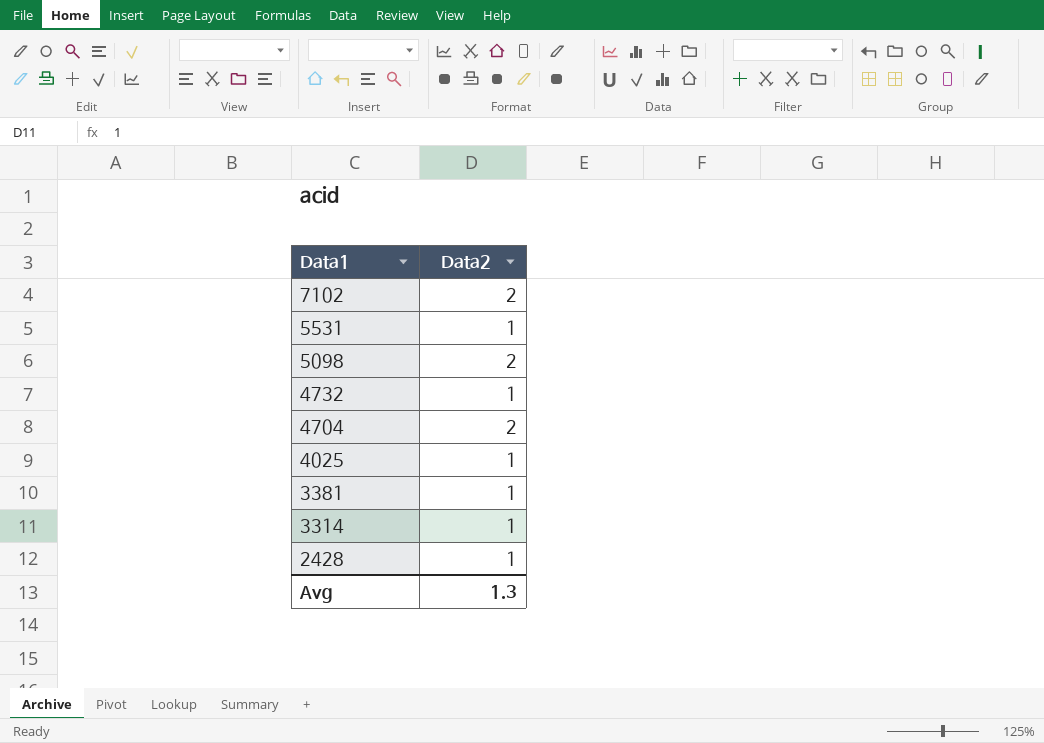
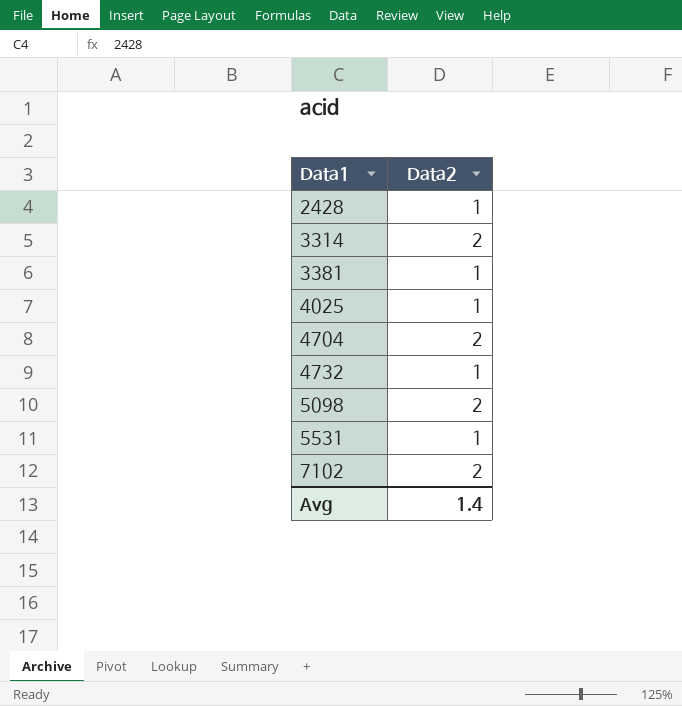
row order: Data1 descending -> Data1 ascending
3314 | Data2: 1 -> 2
Avg | Data2: 1.3 -> 1.4

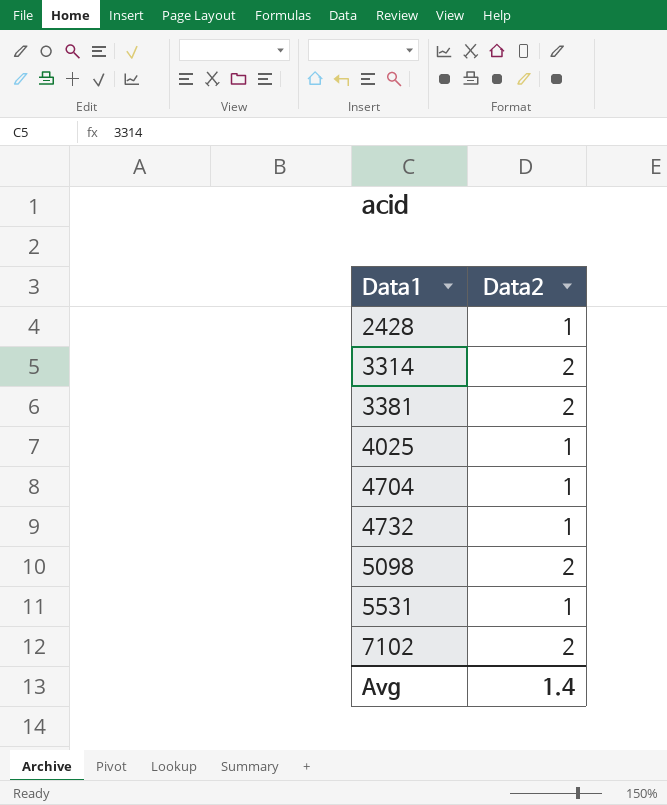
3381 | Data2: 1 -> 2
4704 | Data2: 2 -> 1

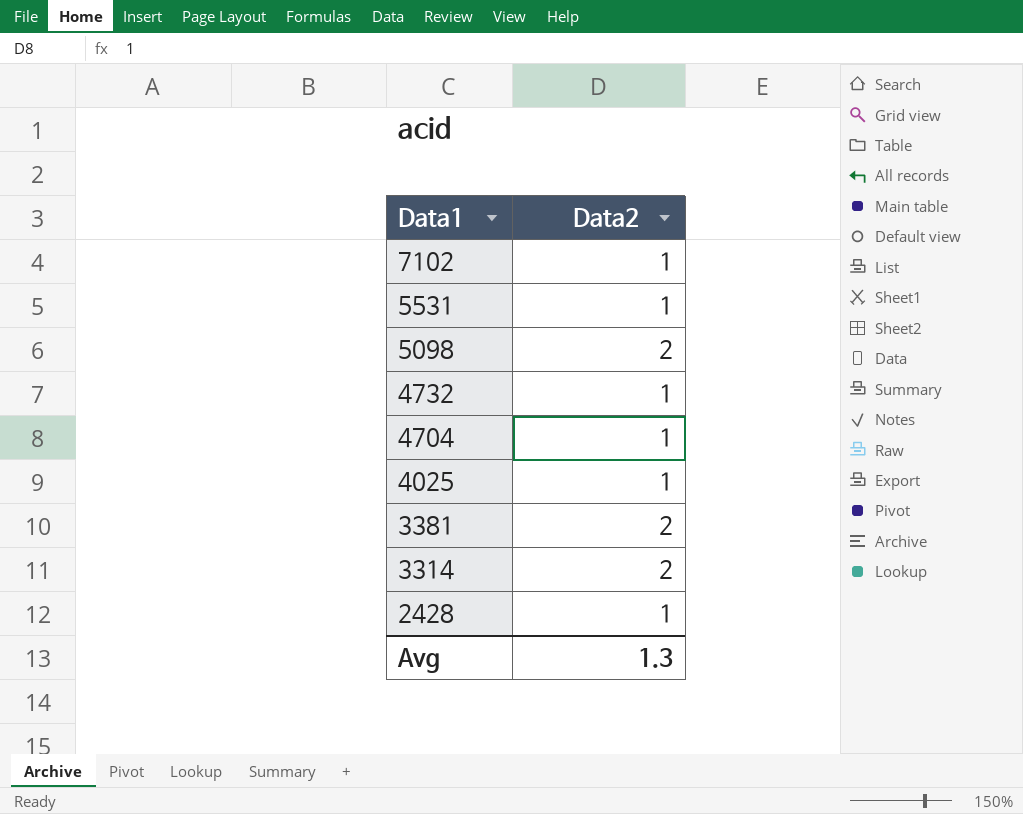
row order: Data1 ascending -> Data1 descending
7102 | Data2: 2 -> 1
Avg | Data2: 1.4 -> 1.3

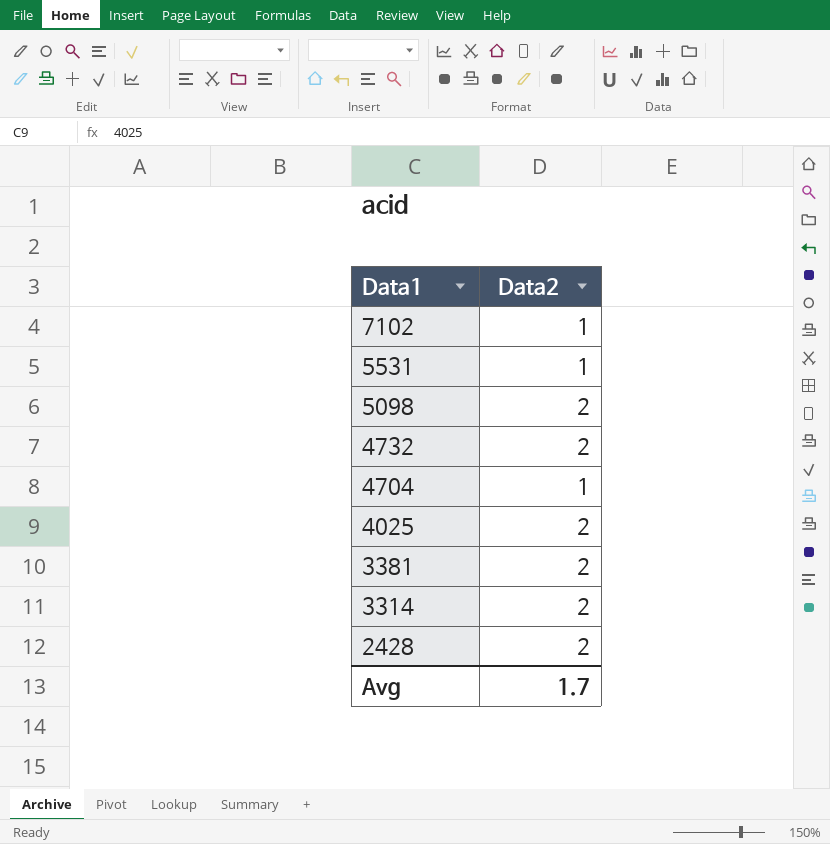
4732 | Data2: 1 -> 2
4025 | Data2: 1 -> 2
2428 | Data2: 1 -> 2
Avg | Data2: 1.3 -> 1.7

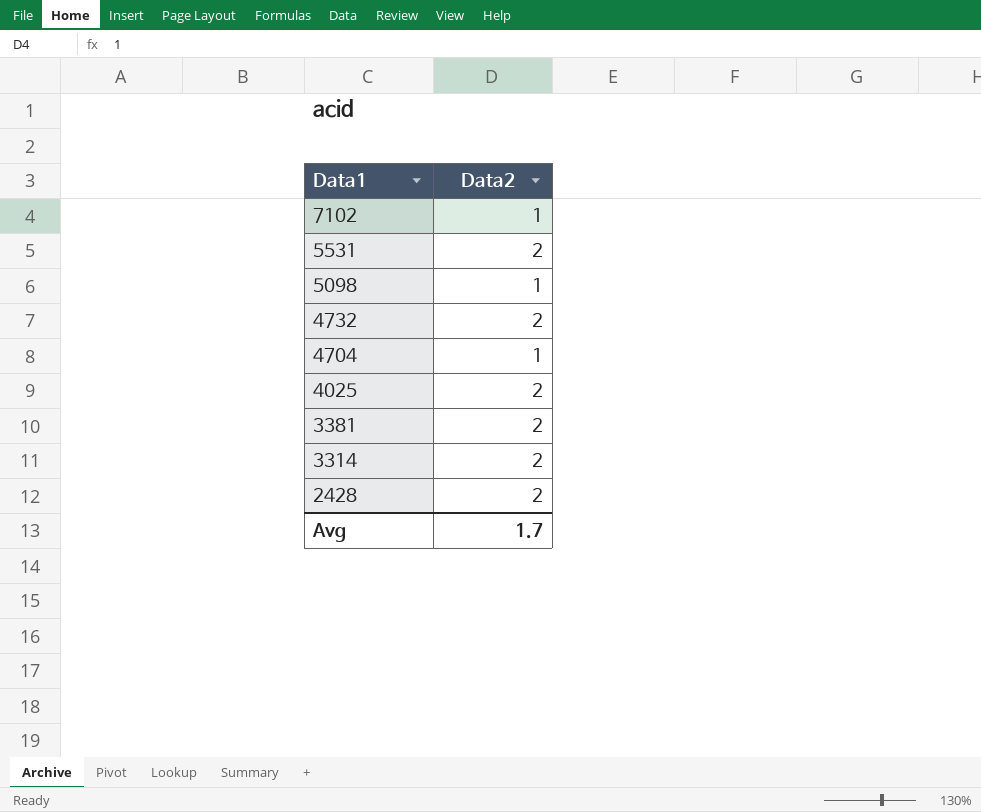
5531 | Data2: 1 -> 2
5098 | Data2: 2 -> 1

